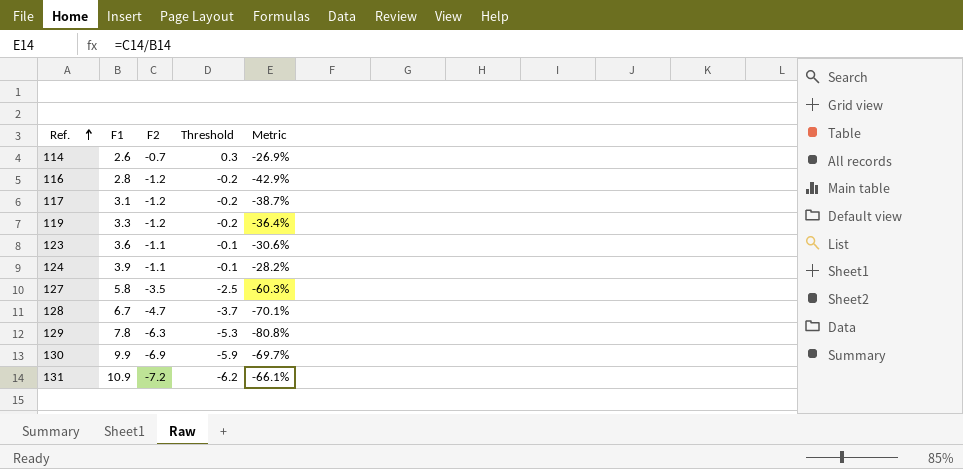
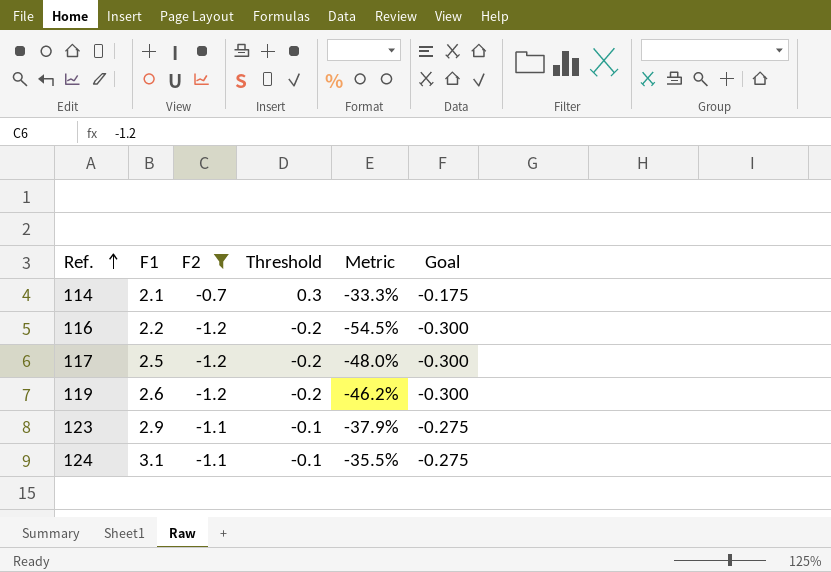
filter: none -> F2 >= -1.2
column Goal | formula: none -> [F2] * 0.25
114 | F1: 2.6 -> 2.1
114 | Metric: -26.9% -> -33.3%
116 | F1: 2.8 -> 2.2
116 | Metric: -42.9% -> -54.5%
117 | F1: 3.1 -> 2.5
117 | Metric: -38.7% -> -48.0%
119 | F1: 3.3 -> 2.6
119 | Metric: -36.4% -> -46.2%
123 | F1: 3.6 -> 2.9
123 | Metric: -30.6% -> -37.9%
124 | F1: 3.9 -> 3.1
124 | Metric: -28.2% -> -35.5%

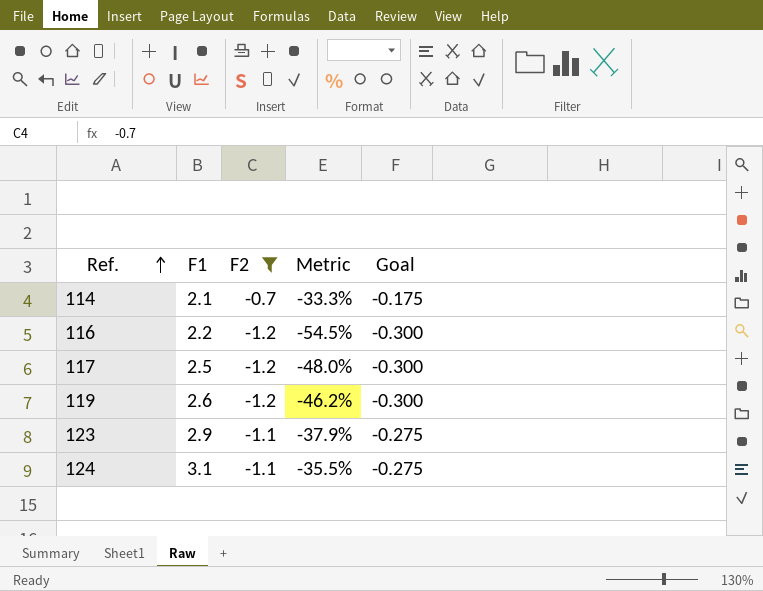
column Threshold | formula: [F2] + 1 -> none

